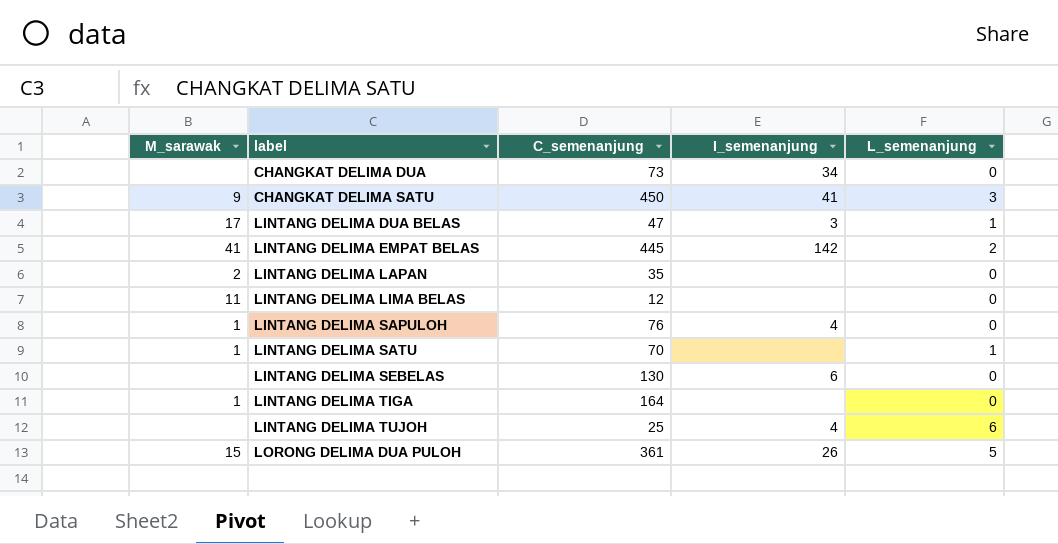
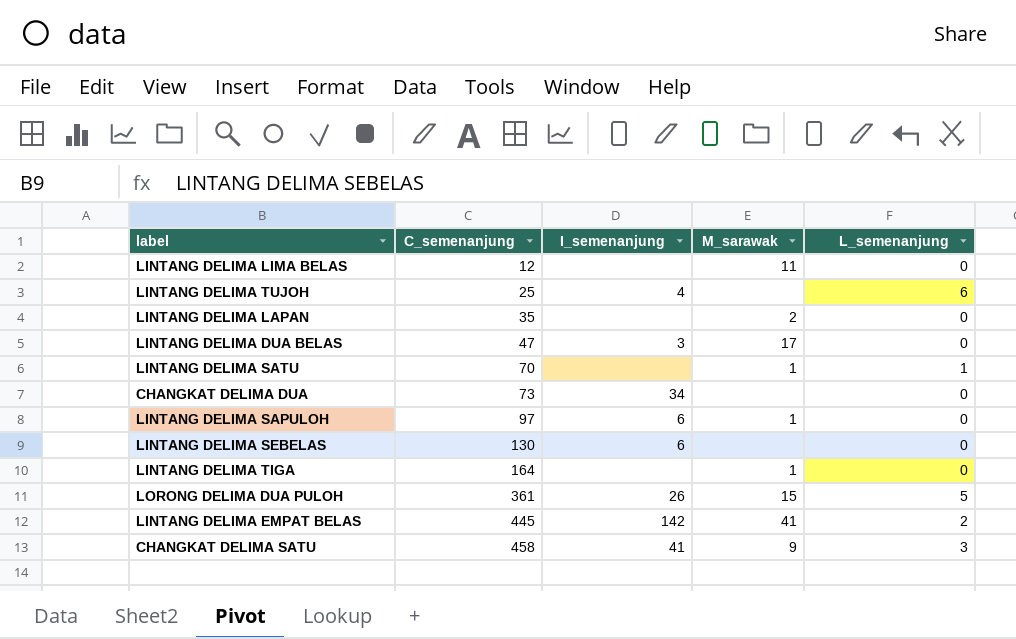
row order: label ascending -> C_semenanjung ascending
column M_sarawak | position: 1 -> 4
LINTANG DELIMA DUA BELAS | L_semenanjung: 1 -> 0
LINTANG DELIMA SAPULOH | C_semenanjung: 76 -> 97
LINTANG DELIMA SAPULOH | I_semenanjung: 4 -> 6
CHANGKAT DELIMA SATU | C_semenanjung: 450 -> 458

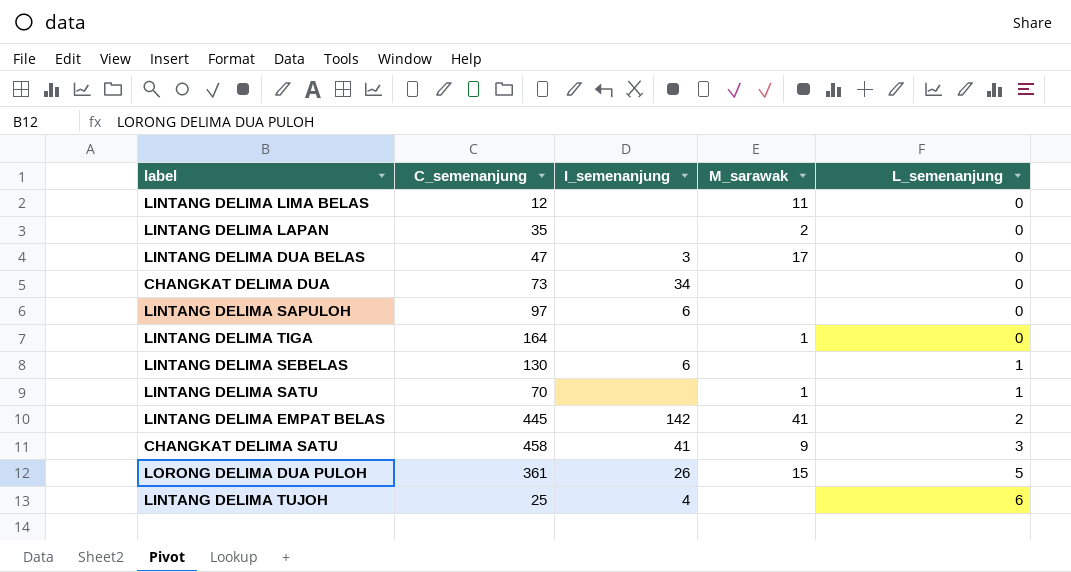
row order: C_semenanjung ascending -> L_semenanjung ascending
LINTANG DELIMA SAPULOH | M_sarawak: 1 -> none
LINTANG DELIMA SEBELAS | L_semenanjung: 0 -> 1

